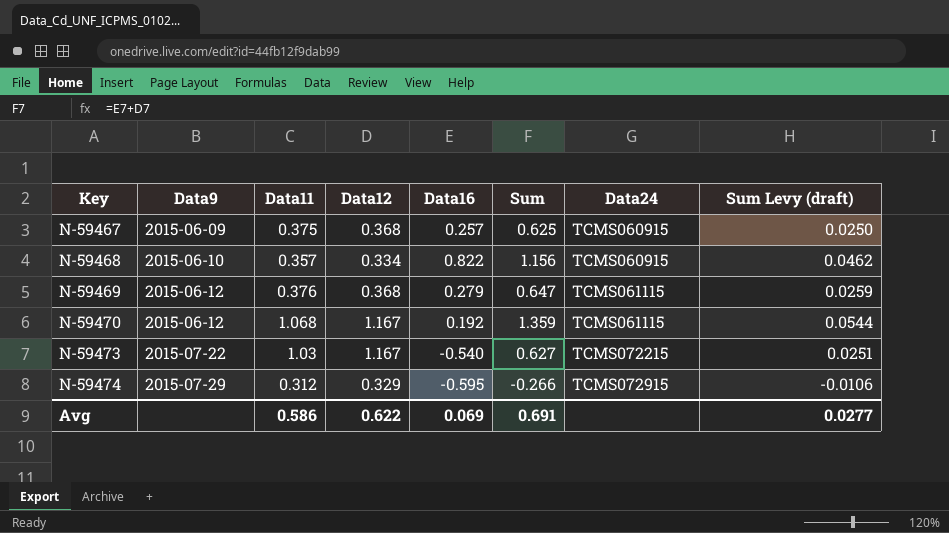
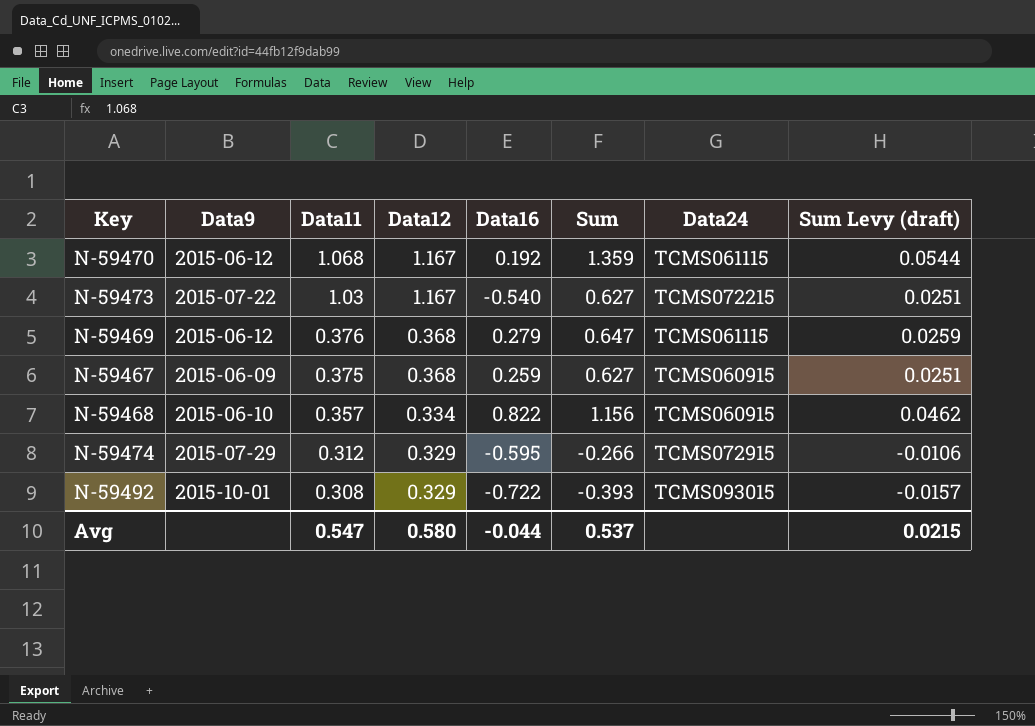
row order: Key ascending -> Data11 descending
N-59467 | Data16: 0.257 -> 0.259
N-59467 | Sum: 0.625 -> 0.627
N-59467 | Sum Levy (draft): 0.0250 -> 0.0251
row N-59492: none -> 2015-10-01 | 0.308 | 0.329 | -0.722 | -0.393 | TCMS093015 | -0.0157
Avg | Data11: 0.586 -> 0.547
Avg | Data12: 0.622 -> 0.580
Avg | Data16: 0.069 -> -0.044
Avg | Sum: 0.691 -> 0.537
Avg | Sum Levy (draft): 0.0277 -> 0.0215

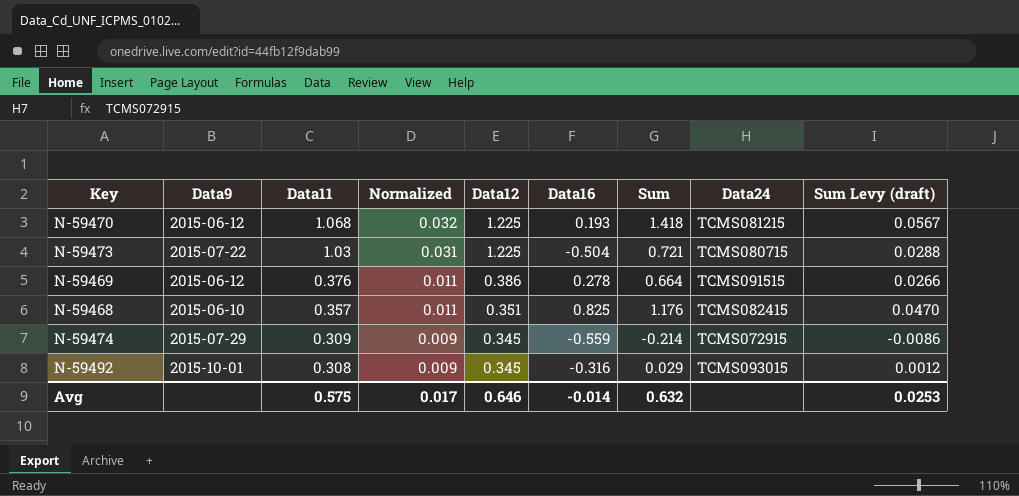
column Normalized | formula: none -> [Data11] * 0.03
row N-59467: 2015-06-09 | 0.375 | 0.368 | 0.259 | 0.627 | TCMS060915 | 0.0251 -> none
N-59470 | Data12: 1.167 -> 1.225
N-59470 | Data16: 0.192 -> 0.193
N-59470 | Sum: 1.359 -> 1.418
N-59470 | Data24: TCMS061115 -> TCMS081215
N-59470 | Sum Levy (draft): 0.0544 -> 0.0567
N-59473 | Data12: 1.167 -> 1.225
N-59473 | Data16: -0.540 -> -0.504
N-59473 | Sum: 0.627 -> 0.721
N-59473 | Data24: TCMS072215 -> TCMS080715
N-59473 | Sum Levy (draft): 0.0251 -> 0.0288
N-59469 | Data12: 0.368 -> 0.386
N-59469 | Data16: 0.279 -> 0.278
N-59469 | Sum: 0.647 -> 0.664
N-59469 | Data24: TCMS061115 -> TCMS091515
N-59469 | Sum Levy (draft): 0.0259 -> 0.0266
N-59468 | Data12: 0.334 -> 0.351
N-59468 | Data16: 0.822 -> 0.825
N-59468 | Sum: 1.156 -> 1.176
N-59468 | Data24: TCMS060915 -> TCMS082415
N-59468 | Sum Levy (draft): 0.0462 -> 0.0470
N-59474 | Data11: 0.312 -> 0.309
N-59474 | Data12: 0.329 -> 0.345
N-59474 | Data16: -0.595 -> -0.559
N-59474 | Sum: -0.266 -> -0.214
N-59474 | Sum Levy (draft): -0.0106 -> -0.0086
N-59492 | Data12: 0.329 -> 0.345
N-59492 | Data16: -0.722 -> -0.316
N-59492 | Sum: -0.393 -> 0.029
N-59492 | Sum Levy (draft): -0.0157 -> 0.0012
Avg | Data11: 0.547 -> 0.575
Avg | Data12: 0.580 -> 0.646
Avg | Data16: -0.044 -> -0.014
Avg | Sum: 0.537 -> 0.632
Avg | Sum Levy (draft): 0.0215 -> 0.0253

